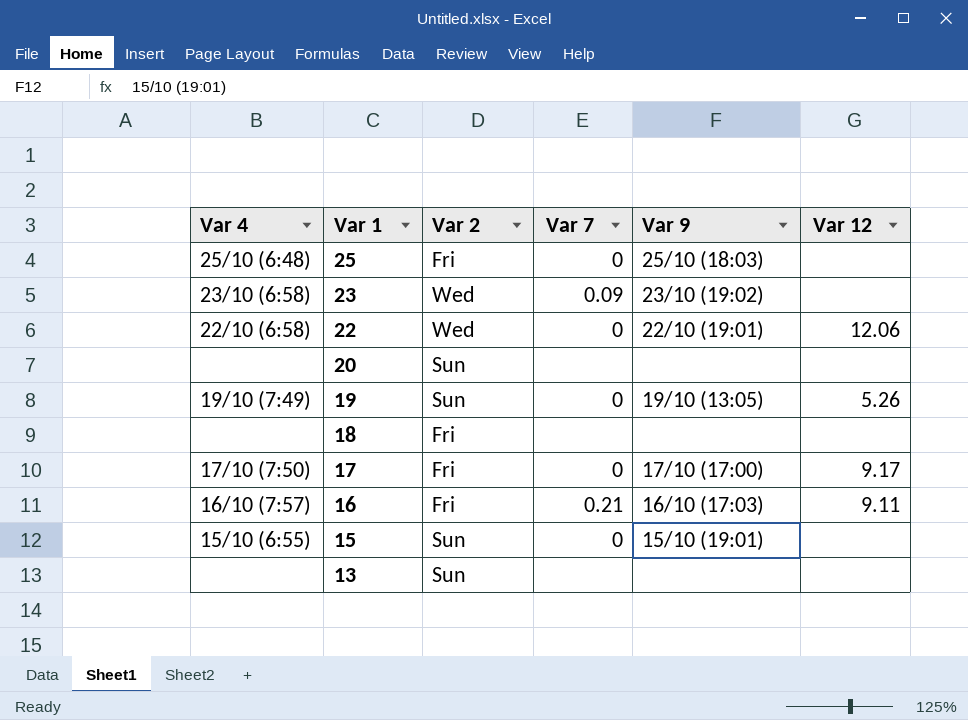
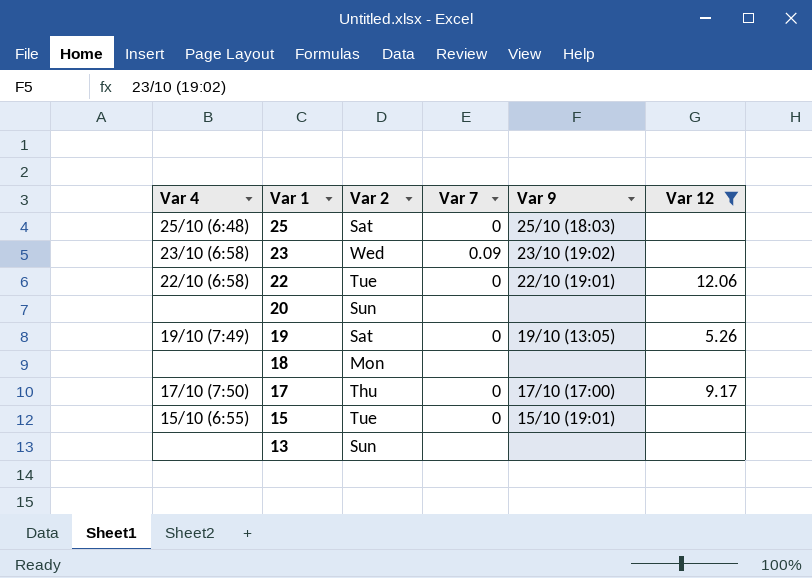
filter: none -> Var 12 != 9.11
25 | Var 2: Fri -> Sat
22 | Var 2: Wed -> Tue
19 | Var 2: Sun -> Sat
18 | Var 2: Fri -> Mon
17 | Var 2: Fri -> Thu
15 | Var 2: Sun -> Tue

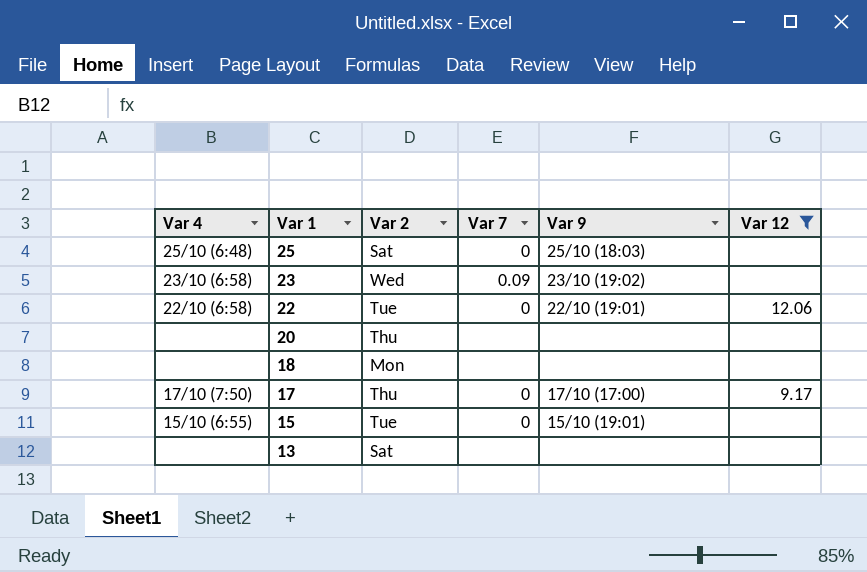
row 19: 19/10 (7:49) | Sat | 0 | 19/10 (13:05) | 5.26 -> none
20 | Var 2: Sun -> Thu
13 | Var 2: Sun -> Sat

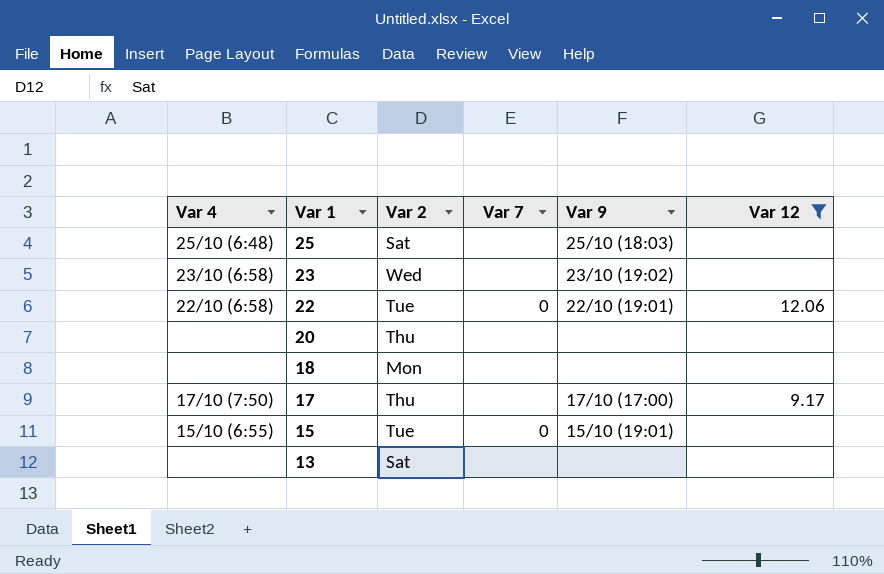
25 | Var 7: 0 -> none
23 | Var 7: 0.09 -> none
17 | Var 7: 0 -> none

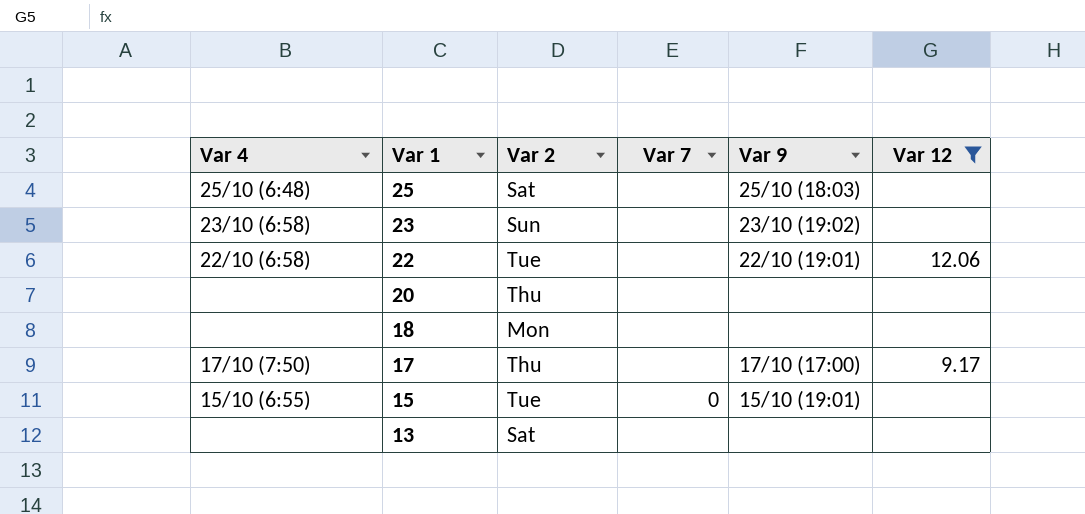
23 | Var 2: Wed -> Sun
22 | Var 7: 0 -> none

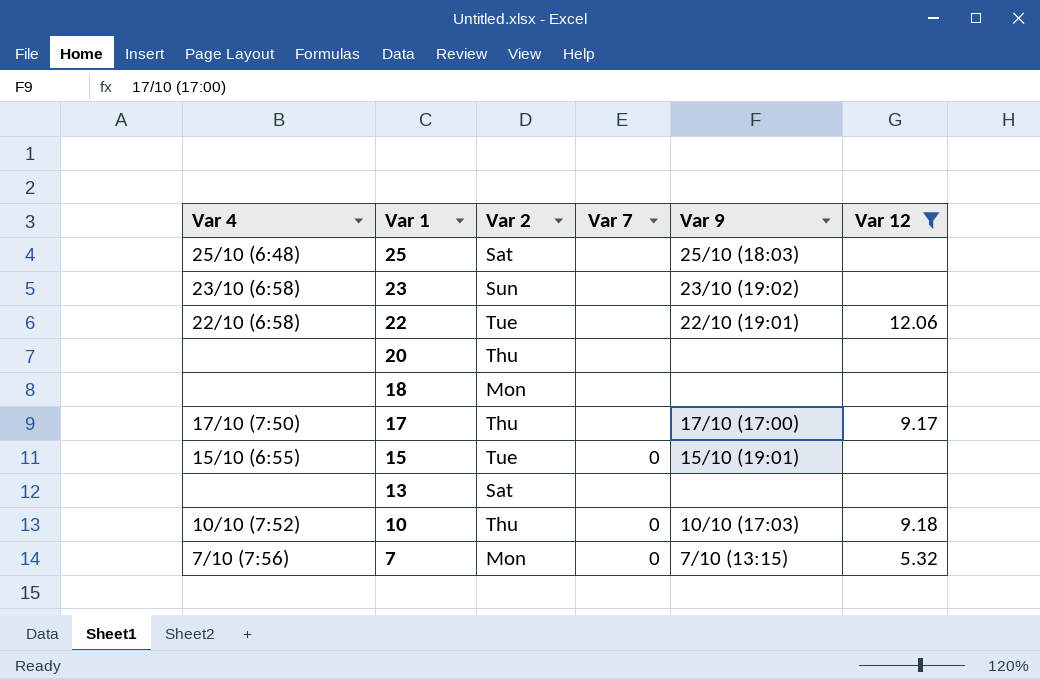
row 10: none -> 10/10 (7:52) | Thu | 0 | 10/10 (17:03) | 9.18
row 7: none -> 7/10 (7:56) | Mon | 0 | 7/10 (13:15) | 5.32

